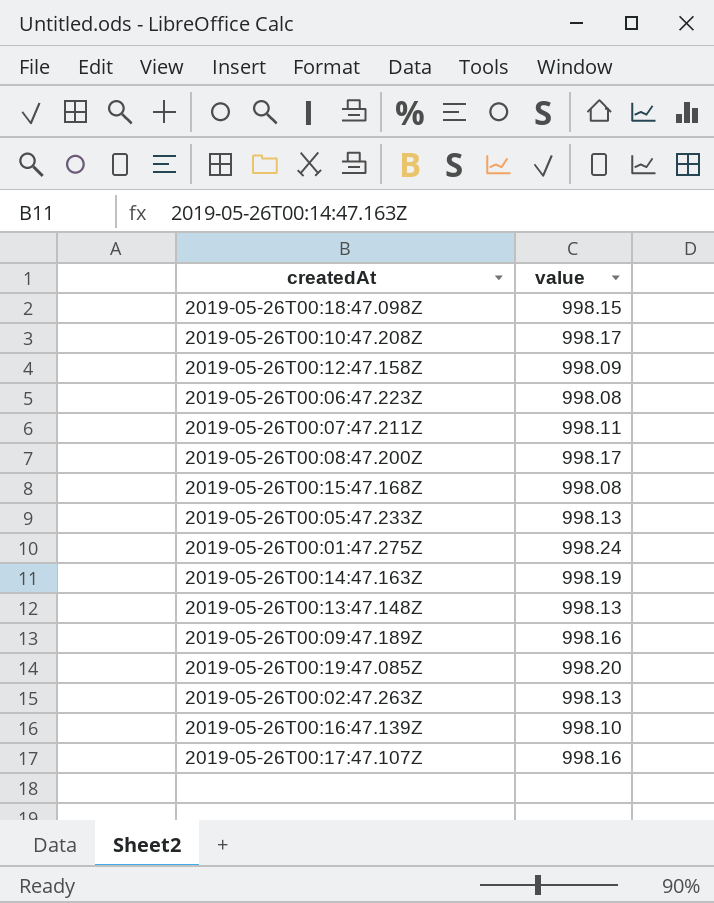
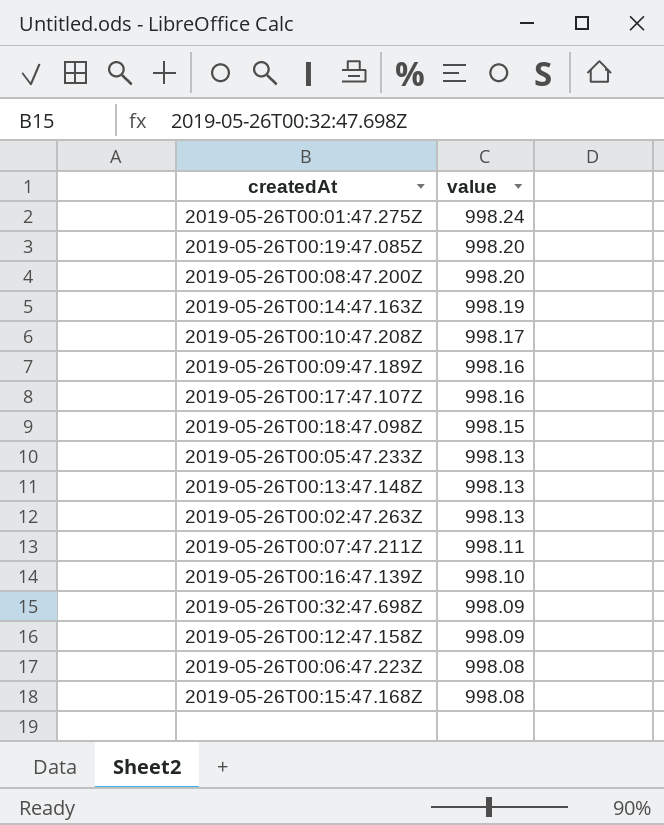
row order: none -> value descending
2019-05-26T00:08:47.200Z | value: 998.17 -> 998.20
row 2019-05-26T00:32:47.698Z: none -> 998.09

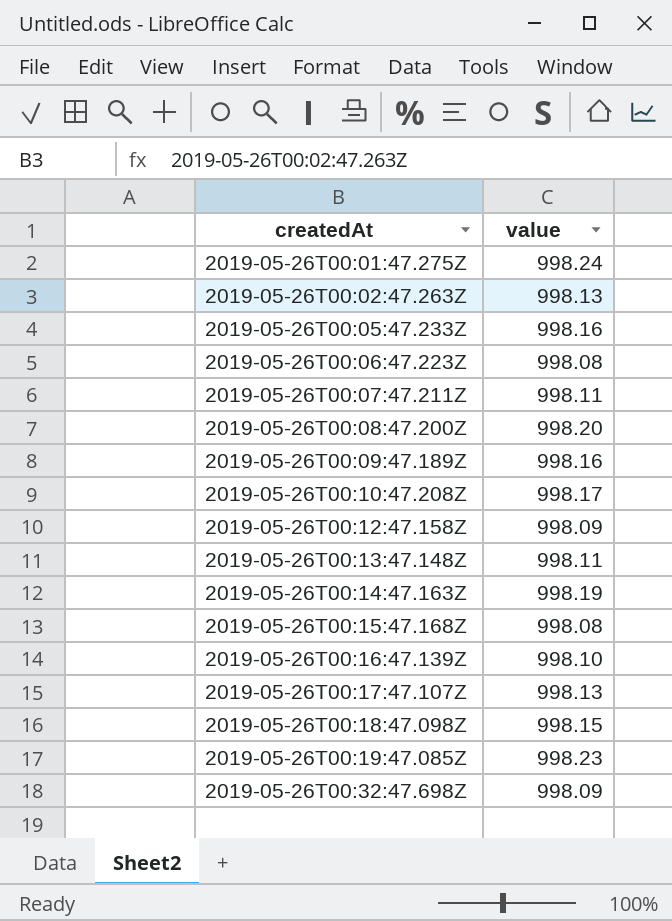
row order: value descending -> createdAt ascending
2019-05-26T00:05:47.233Z | value: 998.13 -> 998.16
2019-05-26T00:13:47.148Z | value: 998.13 -> 998.11
2019-05-26T00:17:47.107Z | value: 998.16 -> 998.13
2019-05-26T00:19:47.085Z | value: 998.20 -> 998.23

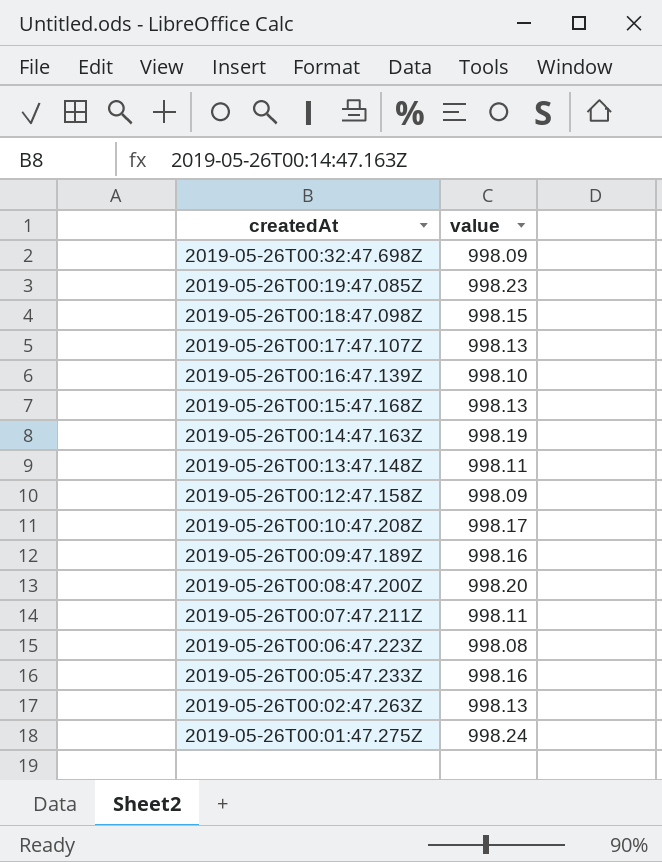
row order: createdAt ascending -> createdAt descending
2019-05-26T00:15:47.168Z | value: 998.08 -> 998.13

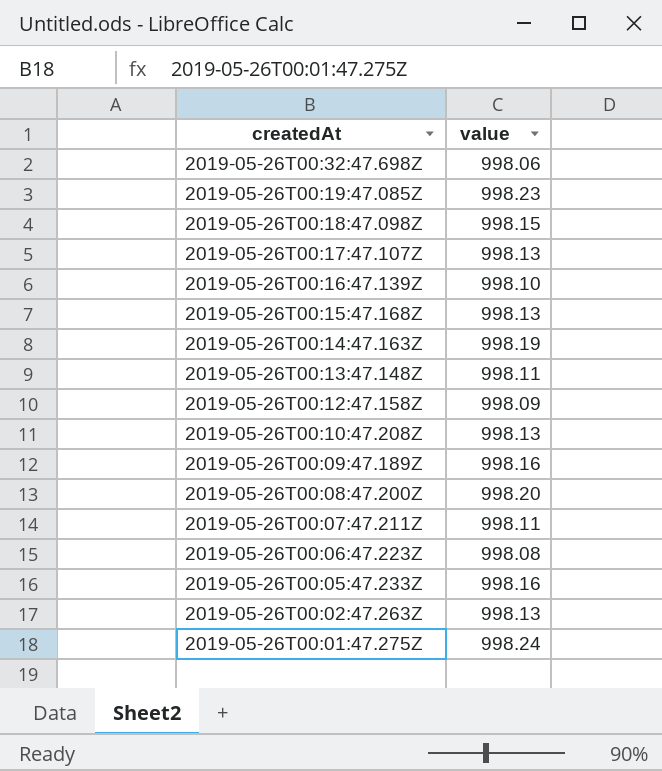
2019-05-26T00:32:47.698Z | value: 998.09 -> 998.06
2019-05-26T00:10:47.208Z | value: 998.17 -> 998.13

